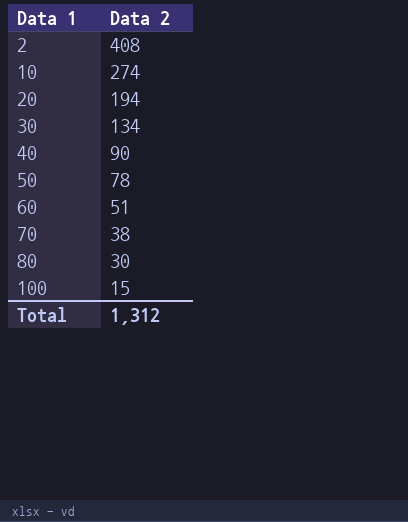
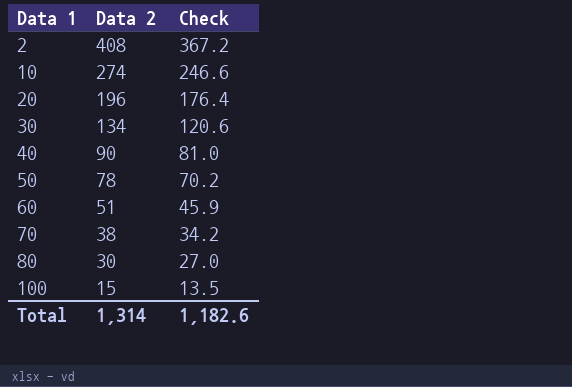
column Check | formula: none -> [Data 2] * 0.9
20 | Data 2: 194 -> 196
Total | Data 2: 1,312 -> 1,314

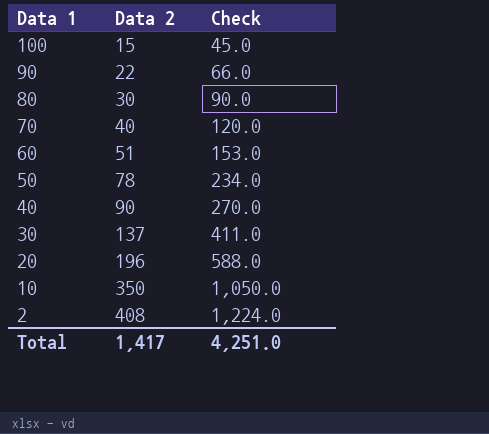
row order: Data 1 ascending -> Data 1 descending
column Check | formula: [Data 2] * 0.9 -> [Data 2] * 3
row 90: none -> 22 | 66.0
70 | Data 2: 38 -> 40
30 | Data 2: 134 -> 137
10 | Data 2: 274 -> 350
Total | Data 2: 1,314 -> 1,417
Total | Check: 1,182.6 -> 4,251.0

